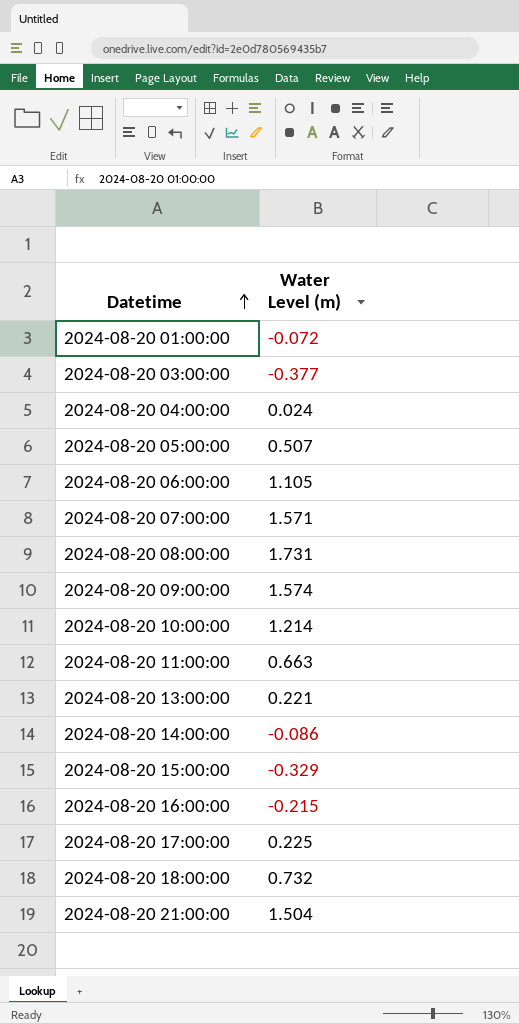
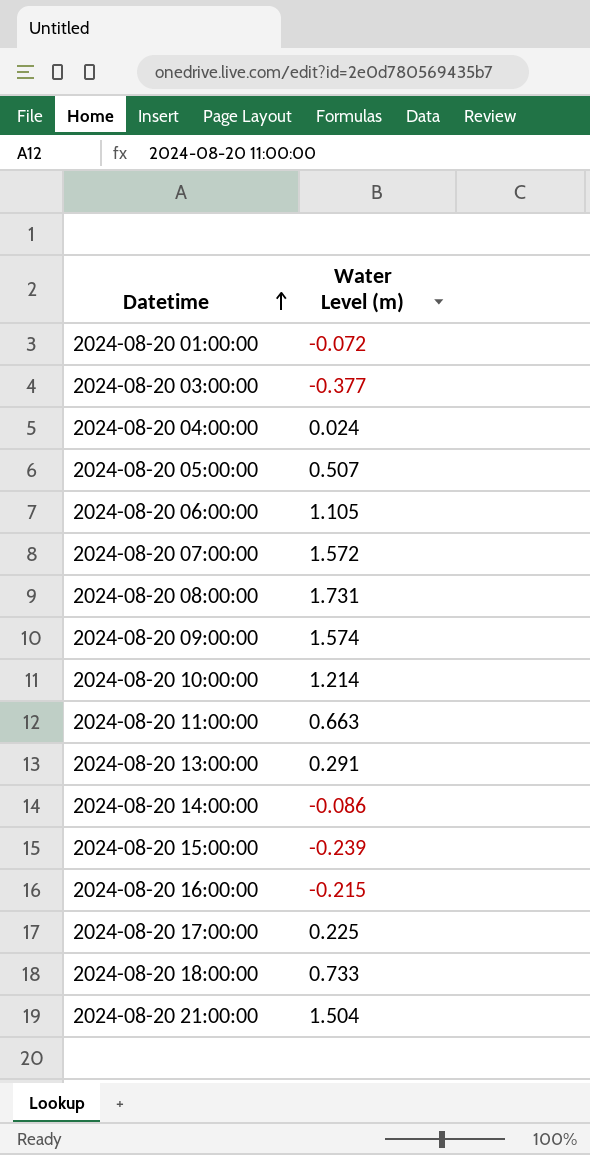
2024-08-20 07:00:00 | Water Level (m): 1.571 -> 1.572
2024-08-20 13:00:00 | Water Level (m): 0.221 -> 0.291
2024-08-20 15:00:00 | Water Level (m): -0.329 -> -0.239
2024-08-20 18:00:00 | Water Level (m): 0.732 -> 0.733

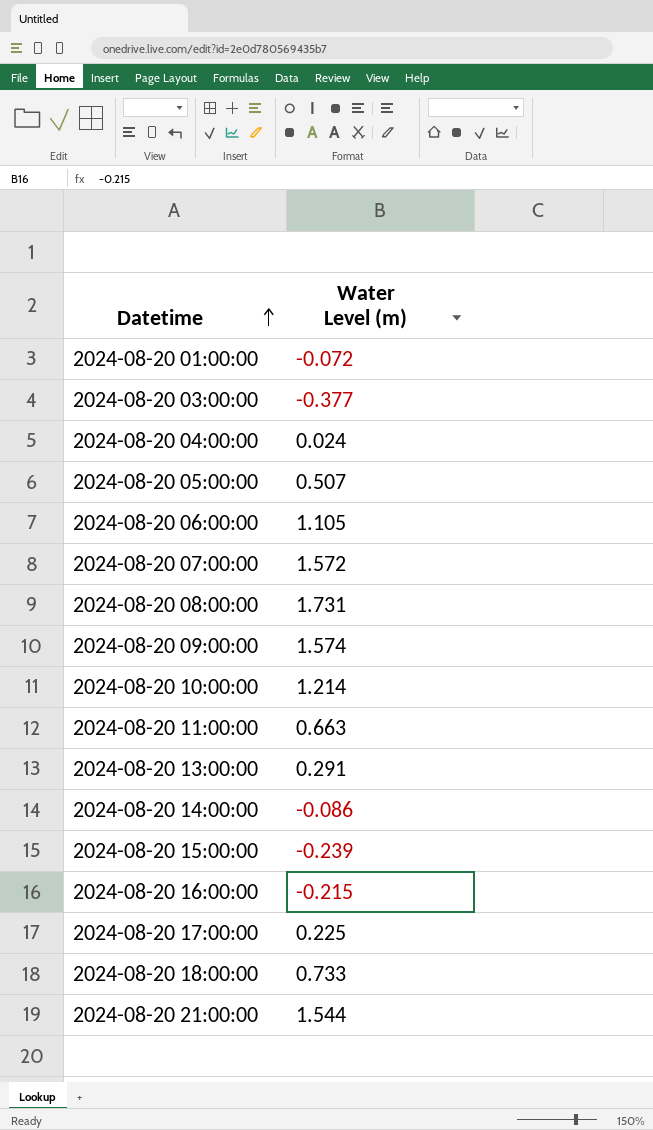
2024-08-20 21:00:00 | Water Level (m): 1.504 -> 1.544

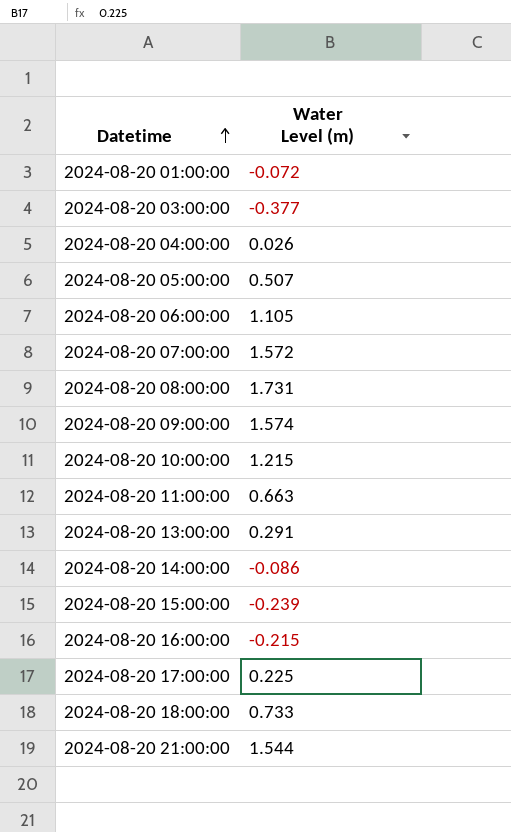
2024-08-20 04:00:00 | Water Level (m): 0.024 -> 0.026
2024-08-20 10:00:00 | Water Level (m): 1.214 -> 1.215

